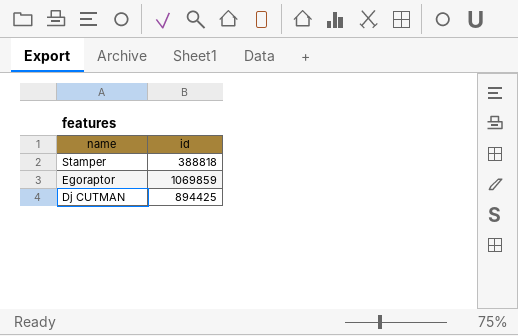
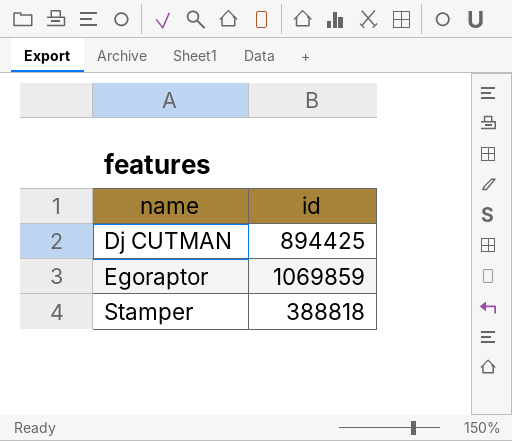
row order: name descending -> name ascending

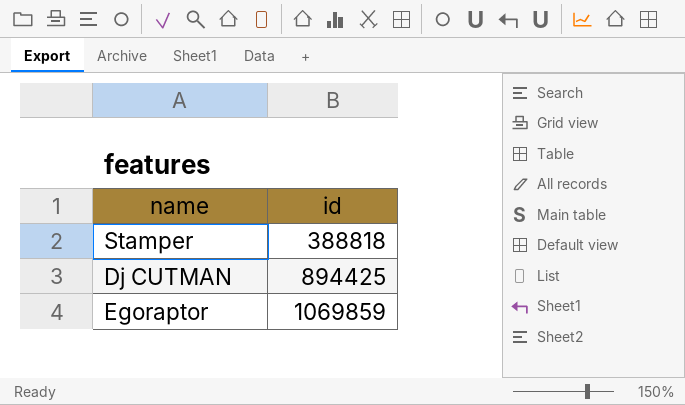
row order: name ascending -> id ascending

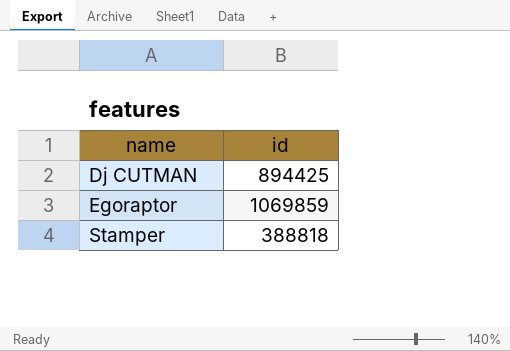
row order: id ascending -> name ascending

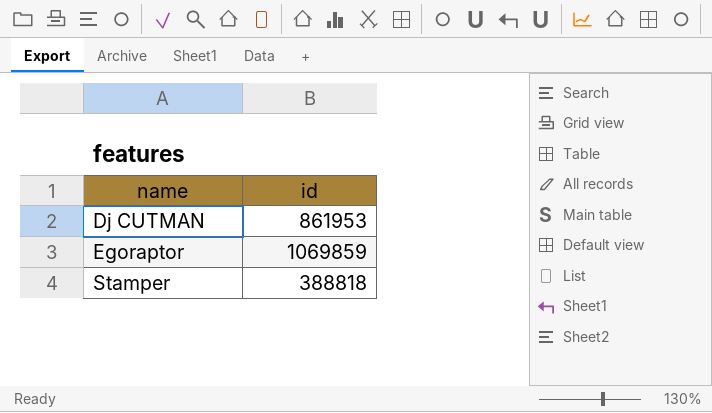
Dj CUTMAN | id: 894425 -> 861953

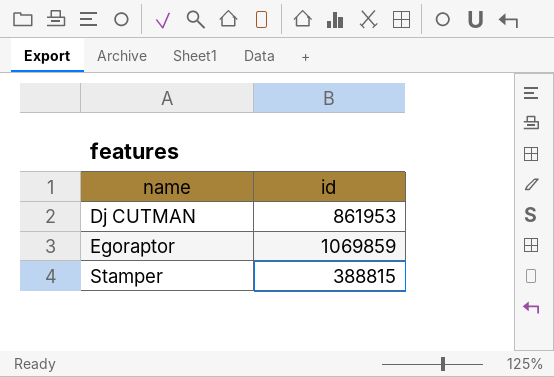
Stamper | id: 388818 -> 388815

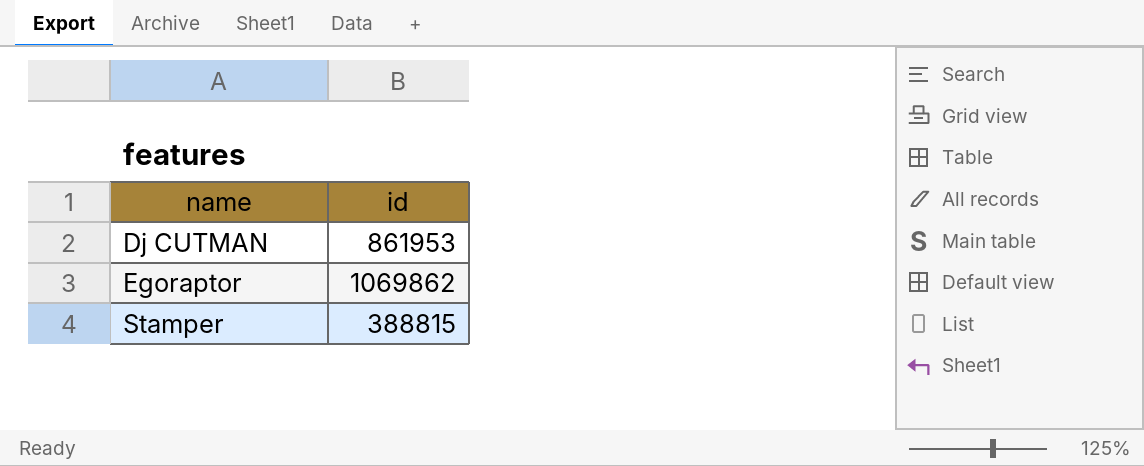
Egoraptor | id: 1069859 -> 1069862

